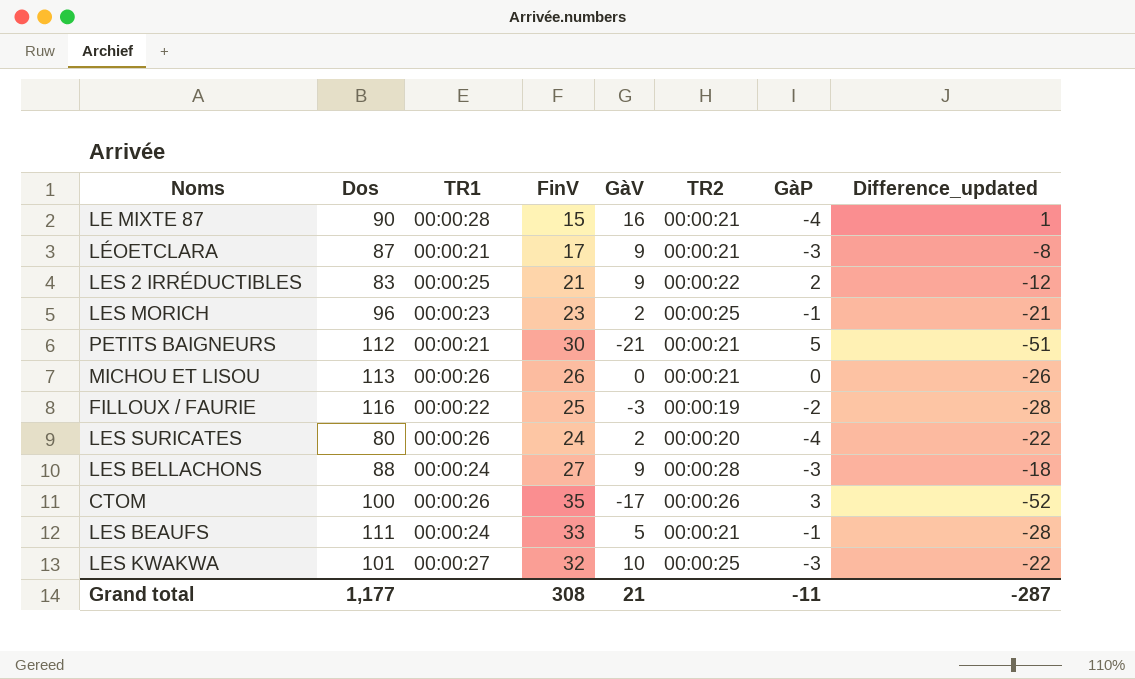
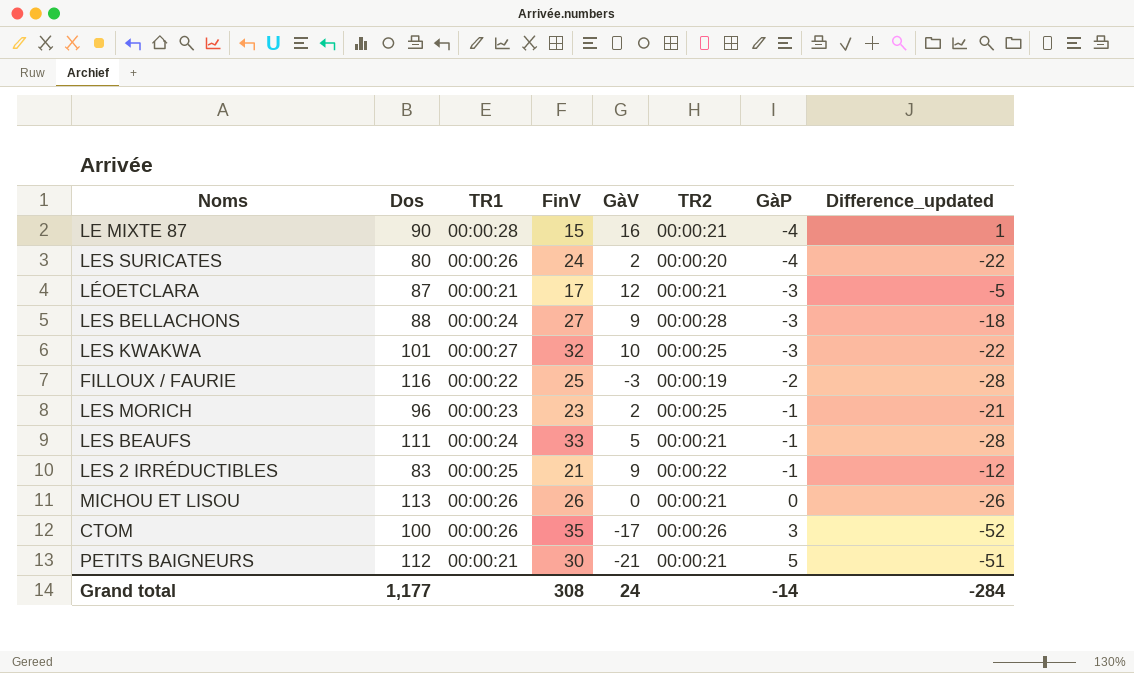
row order: none -> GàP ascending
LÉOETCLARA | GàV: 9 -> 12
LÉOETCLARA | Difference_updated: -8 -> -5
LES 2 IRRÉDUCTIBLES | GàP: 2 -> -1
Grand total | GàV: 21 -> 24
Grand total | GàP: -11 -> -14
Grand total | Difference_updated: -287 -> -284

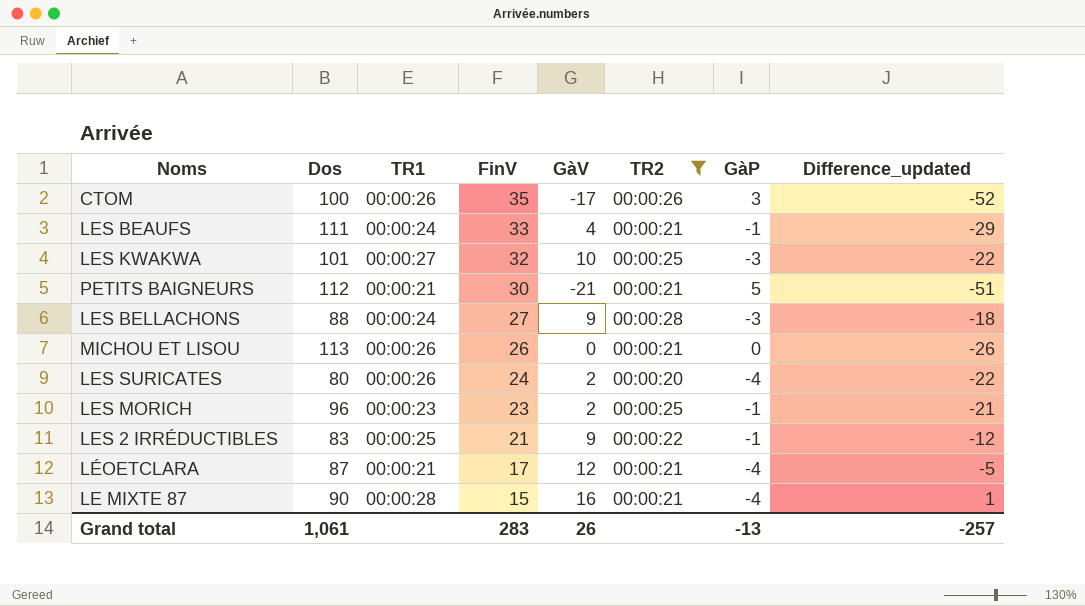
filter: none -> TR2 != 00:00:19
row order: GàP ascending -> FinV descending
LES BEAUFS | GàV: 5 -> 4
LES BEAUFS | Difference_updated: -28 -> -29
LÉOETCLARA | GàP: -3 -> -4
Grand total | Dos: 1,177 -> 1,061
Grand total | FinV: 308 -> 283
Grand total | GàV: 24 -> 26
Grand total | GàP: -14 -> -13
Grand total | Difference_updated: -284 -> -257

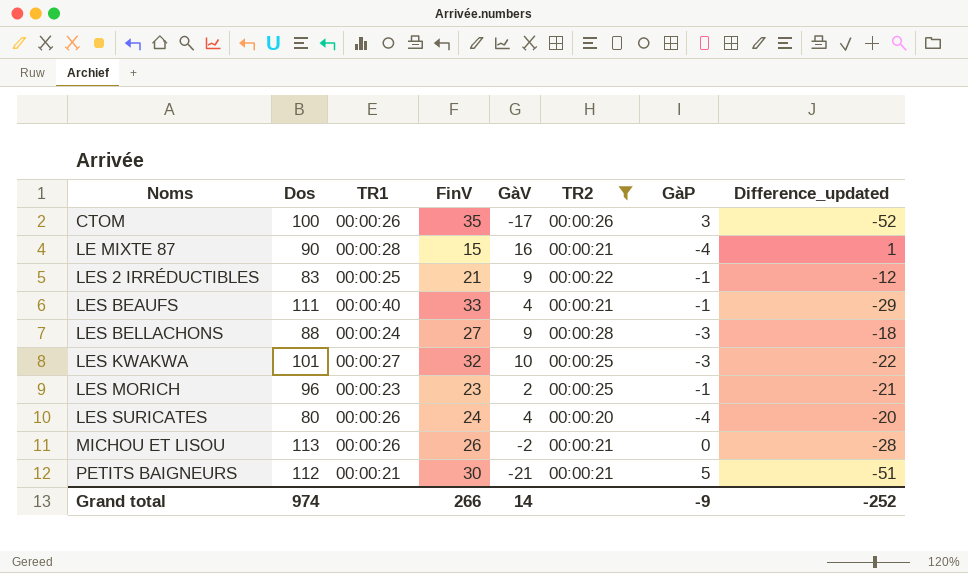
row order: FinV descending -> Noms ascending
row LÉOETCLARA: 87 | 00:00:21 | 17 | 12 | 00:00:21 | -4 | -5 -> none
LES BEAUFS | TR1: 00:00:24 -> 00:00:40
LES SURICATES | GàV: 2 -> 4
LES SURICATES | Difference_updated: -22 -> -20
MICHOU ET LISOU | GàV: 0 -> -2
MICHOU ET LISOU | Difference_updated: -26 -> -28
Grand total | Dos: 1,061 -> 974
Grand total | FinV: 283 -> 266
Grand total | GàV: 26 -> 14
Grand total | GàP: -13 -> -9
Grand total | Difference_updated: -257 -> -252

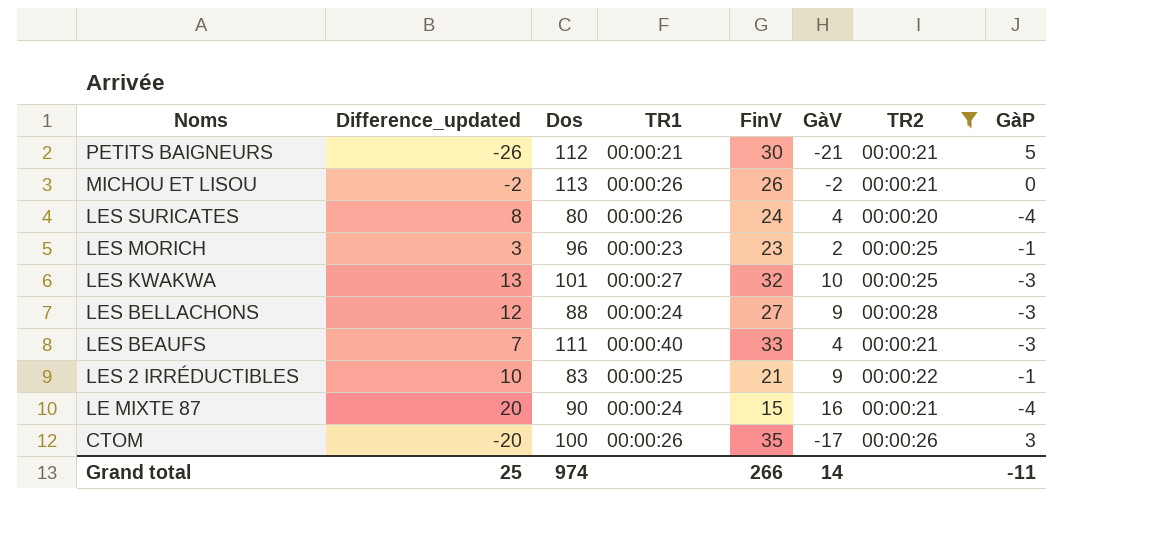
row order: Noms ascending -> Noms descending
column Difference_updated | formula: [GàV] - [FinV] -> [GàV] - [GàP]
column Difference_updated | position: 8 -> 2
LES BEAUFS | GàP: -1 -> -3
LE MIXTE 87 | TR1: 00:00:28 -> 00:00:24
Grand total | Difference_updated: -252 -> 25
Grand total | GàP: -9 -> -11

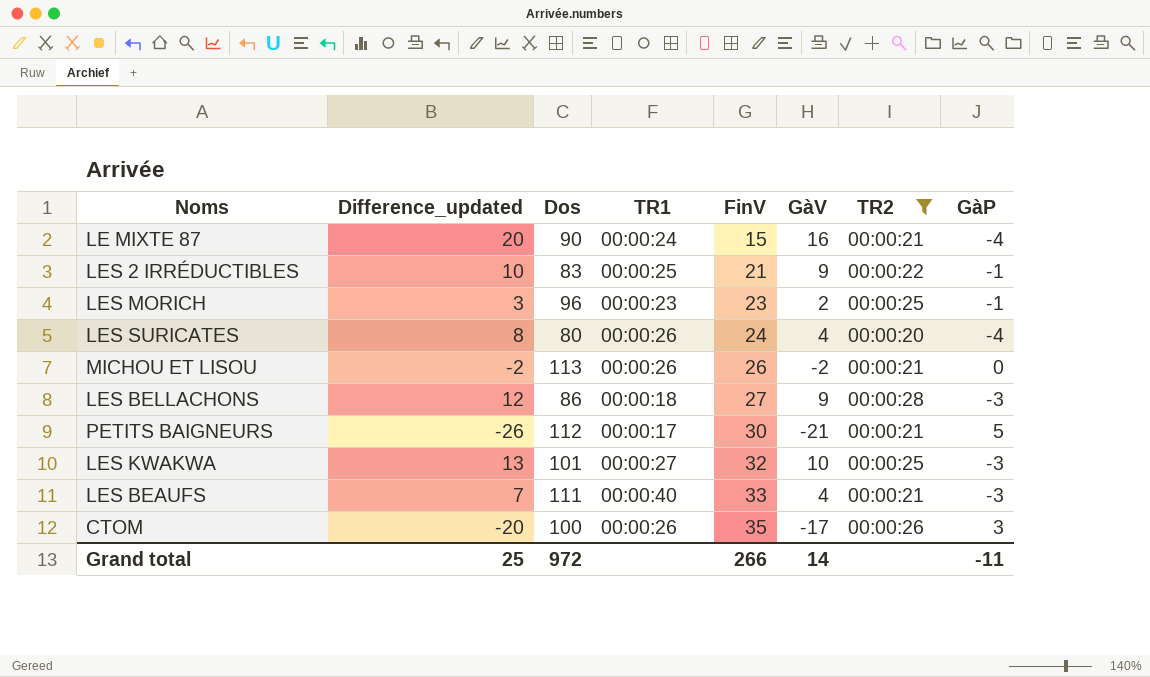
row order: Noms descending -> FinV ascending
LES BELLACHONS | Dos: 88 -> 86
LES BELLACHONS | TR1: 00:00:24 -> 00:00:18
PETITS BAIGNEURS | TR1: 00:00:21 -> 00:00:17
Grand total | Dos: 974 -> 972

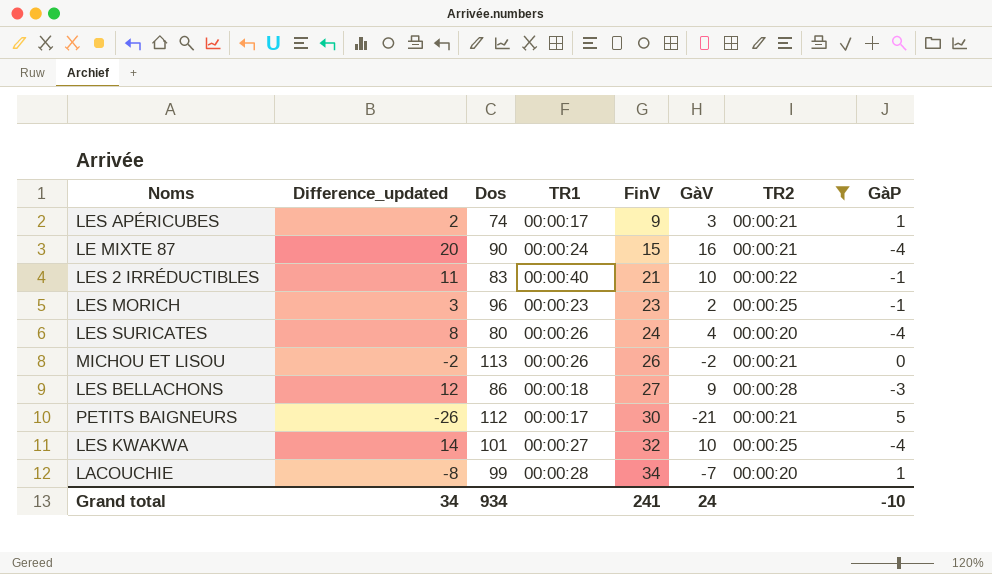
row LES BEAUFS: 7 | 111 | 00:00:40 | 33 | 4 | 00:00:21 | -3 -> none
row CTOM: -20 | 100 | 00:00:26 | 35 | -17 | 00:00:26 | 3 -> none
row LES APÉRICUBES: none -> 2 | 74 | 00:00:17 | 9 | 3 | 00:00:21 | 1
LES 2 IRRÉDUCTIBLES | Difference_updated: 10 -> 11
LES 2 IRRÉDUCTIBLES | TR1: 00:00:25 -> 00:00:40
LES 2 IRRÉDUCTIBLES | GàV: 9 -> 10
LES KWAKWA | Difference_updated: 13 -> 14
LES KWAKWA | GàP: -3 -> -4
row LACOUCHIE: none -> -8 | 99 | 00:00:28 | 34 | -7 | 00:00:20 | 1
Grand total | Difference_updated: 25 -> 34
Grand total | Dos: 972 -> 934
Grand total | FinV: 266 -> 241
Grand total | GàV: 14 -> 24
Grand total | GàP: -11 -> -10

